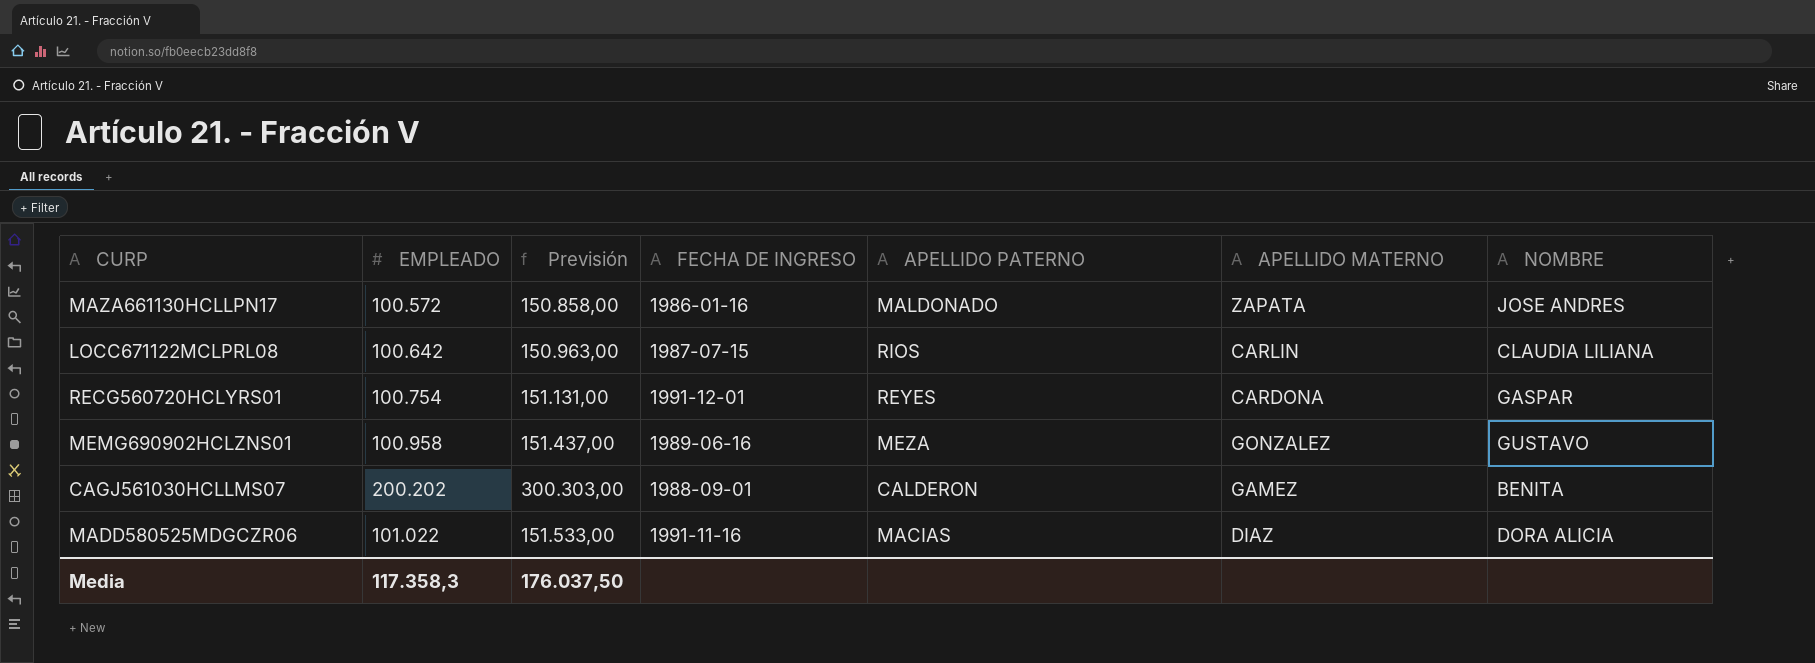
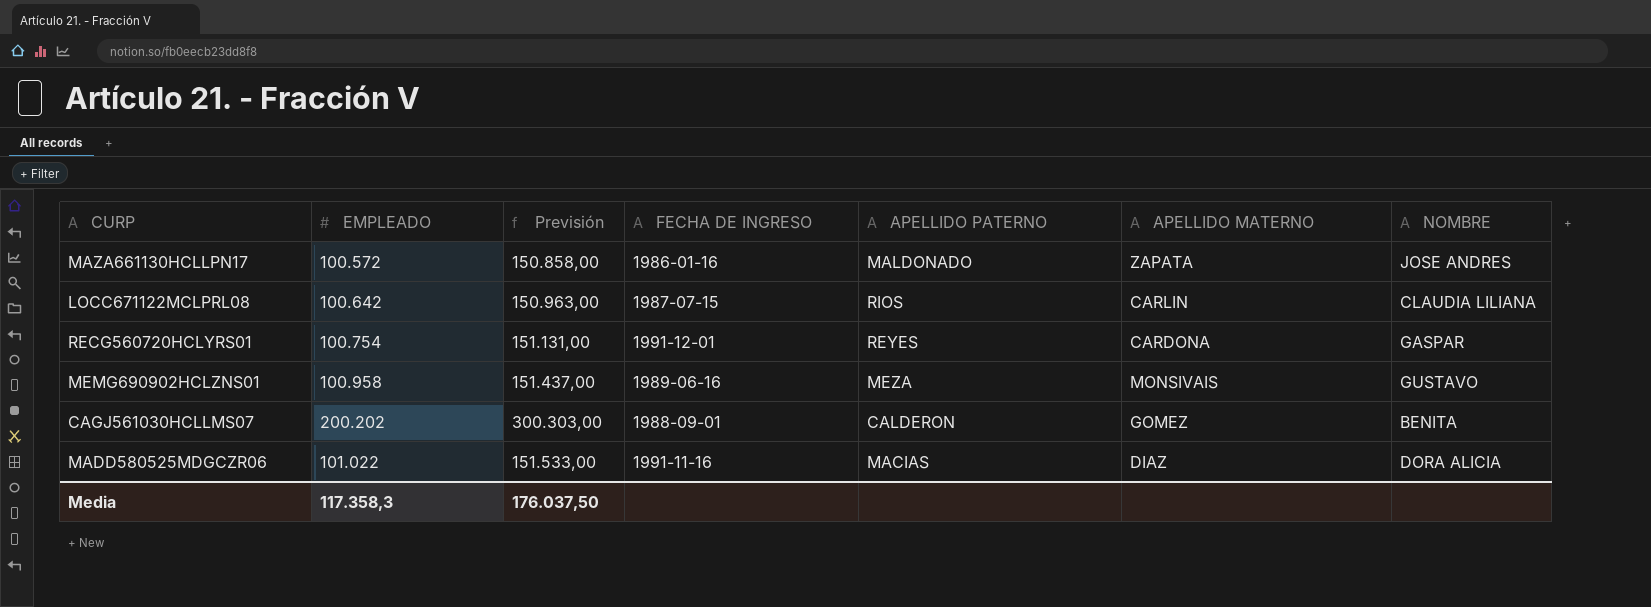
MEMG690902HCLZNS01 | APELLIDO MATERNO: GONZALEZ -> MONSIVAIS
CAGJ561030HCLLMS07 | APELLIDO MATERNO: GAMEZ -> GOMEZ

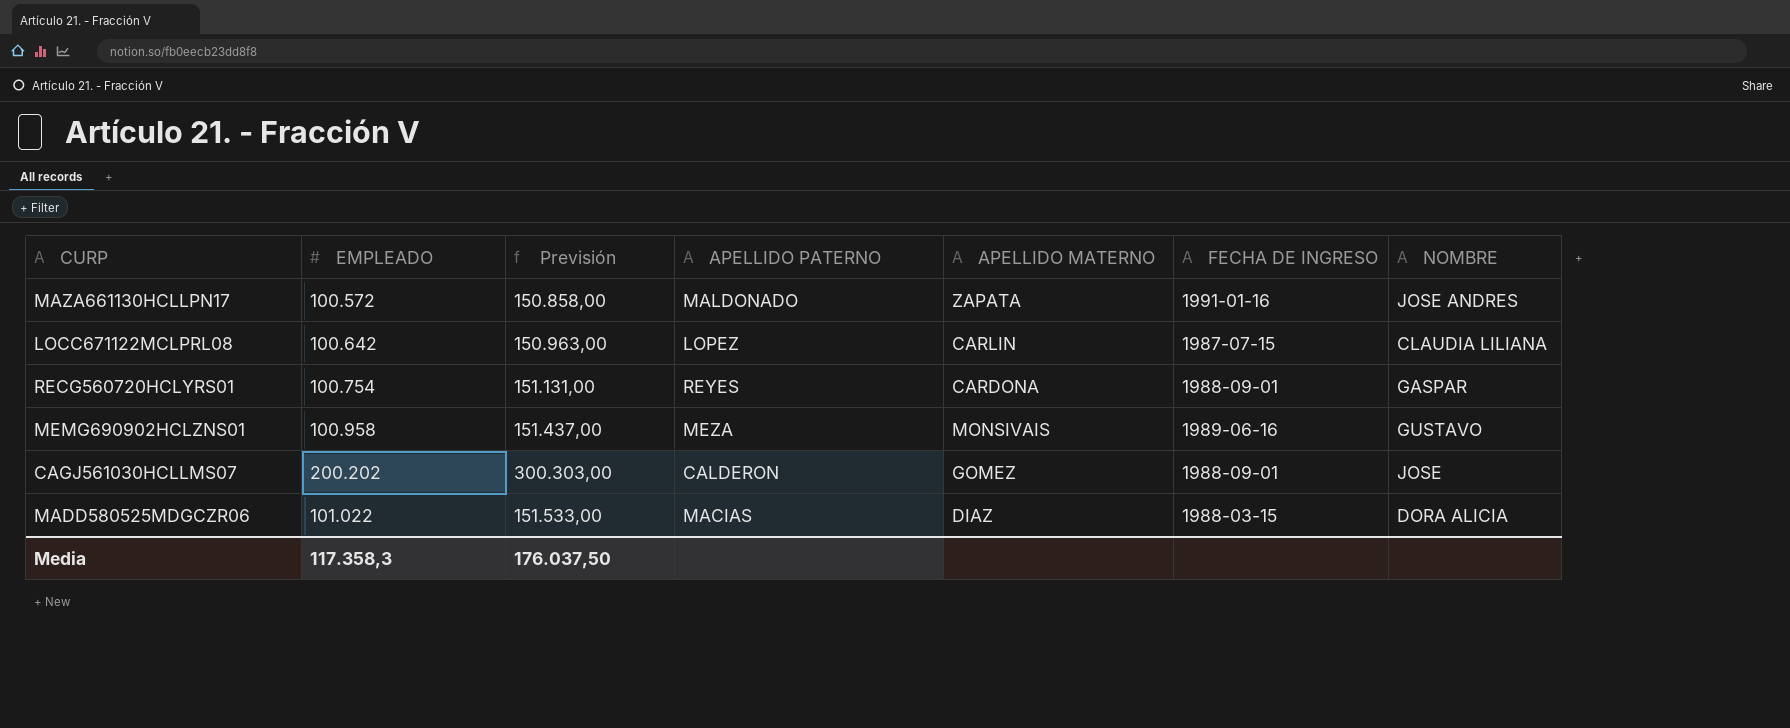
column FECHA DE INGRESO | position: 4 -> 6
MAZA661130HCLLPN17 | FECHA DE INGRESO: 1986-01-16 -> 1991-01-16
LOCC671122MCLPRL08 | APELLIDO PATERNO: RIOS -> LOPEZ
RECG560720HCLYRS01 | FECHA DE INGRESO: 1991-12-01 -> 1988-09-01
CAGJ561030HCLLMS07 | NOMBRE: BENITA -> JOSE
MADD580525MDGCZR06 | FECHA DE INGRESO: 1991-11-16 -> 1988-03-15

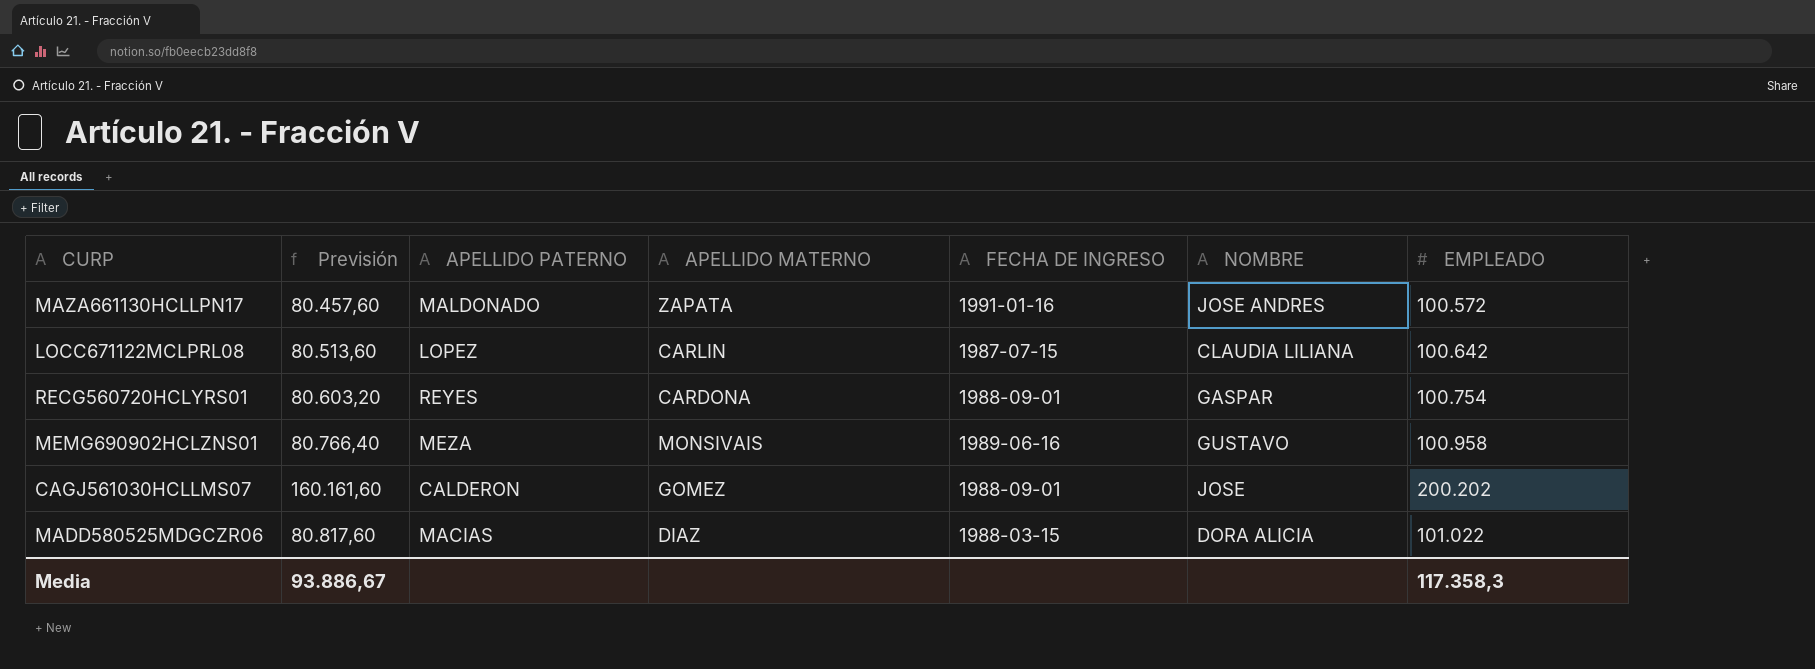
column Previsión | formula: [EMPLEADO] * 1,5 -> [EMPLEADO] * 0,8
column EMPLEADO | position: 2 -> 7
Media | Previsión: 176.037,50 -> 93.886,67

